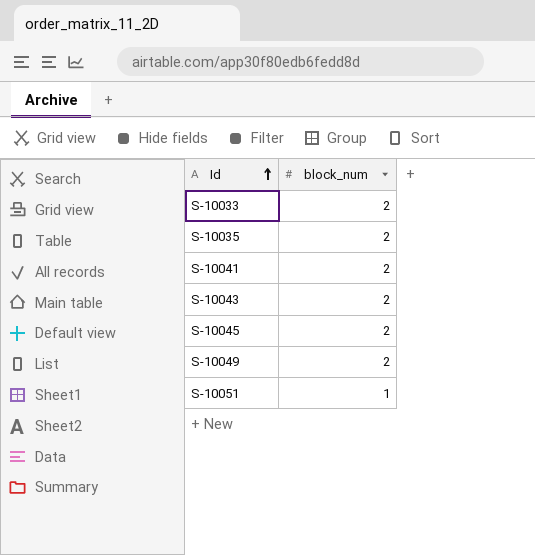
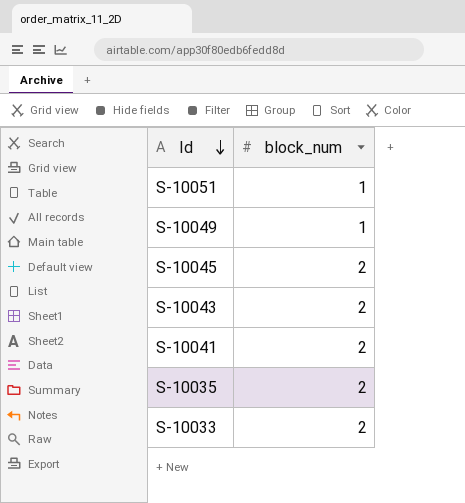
row order: Id ascending -> Id descending
S-10049 | block_num: 2 -> 1

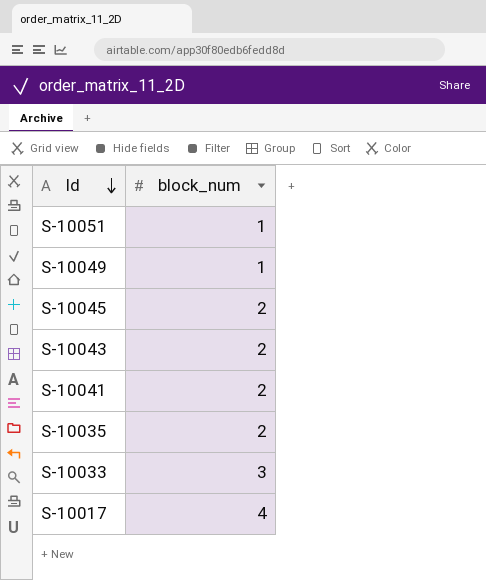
S-10033 | block_num: 2 -> 3
row S-10017: none -> 4

